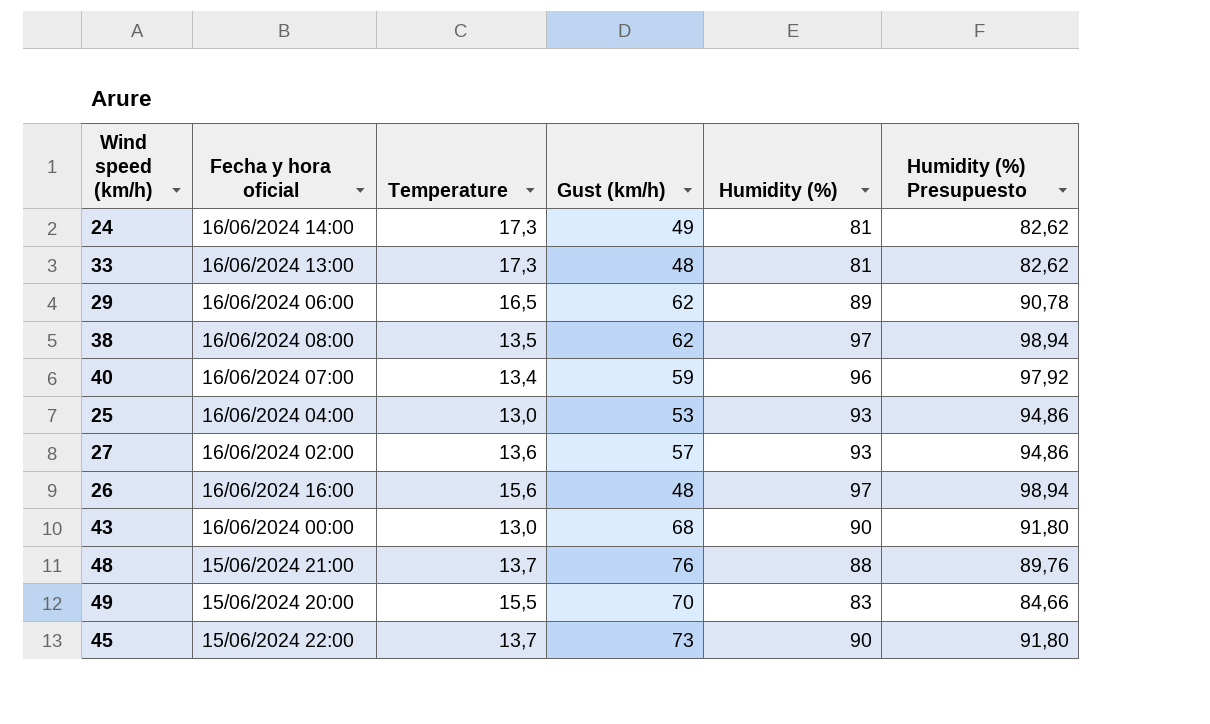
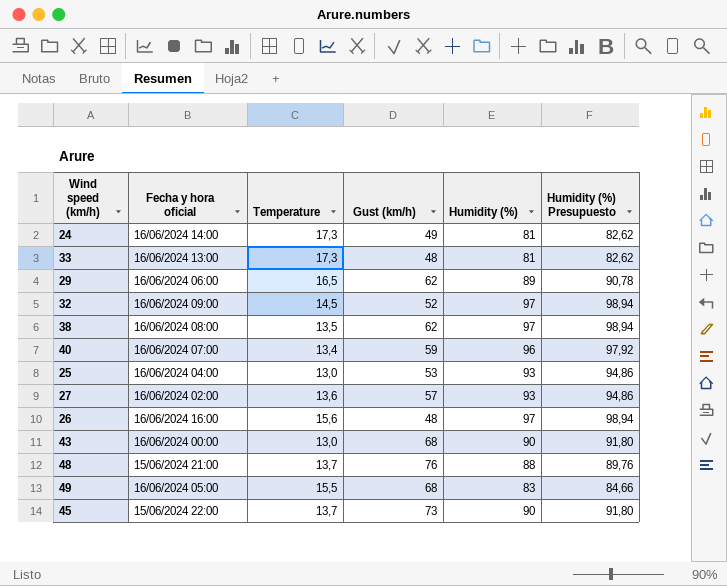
row 32: none -> 16/06/2024 09:00 | 14,5 | 52 | 97 | 98,94
49 | Fecha y hora oficial: 15/06/2024 20:00 -> 16/06/2024 05:00
49 | Gust (km/h): 70 -> 68

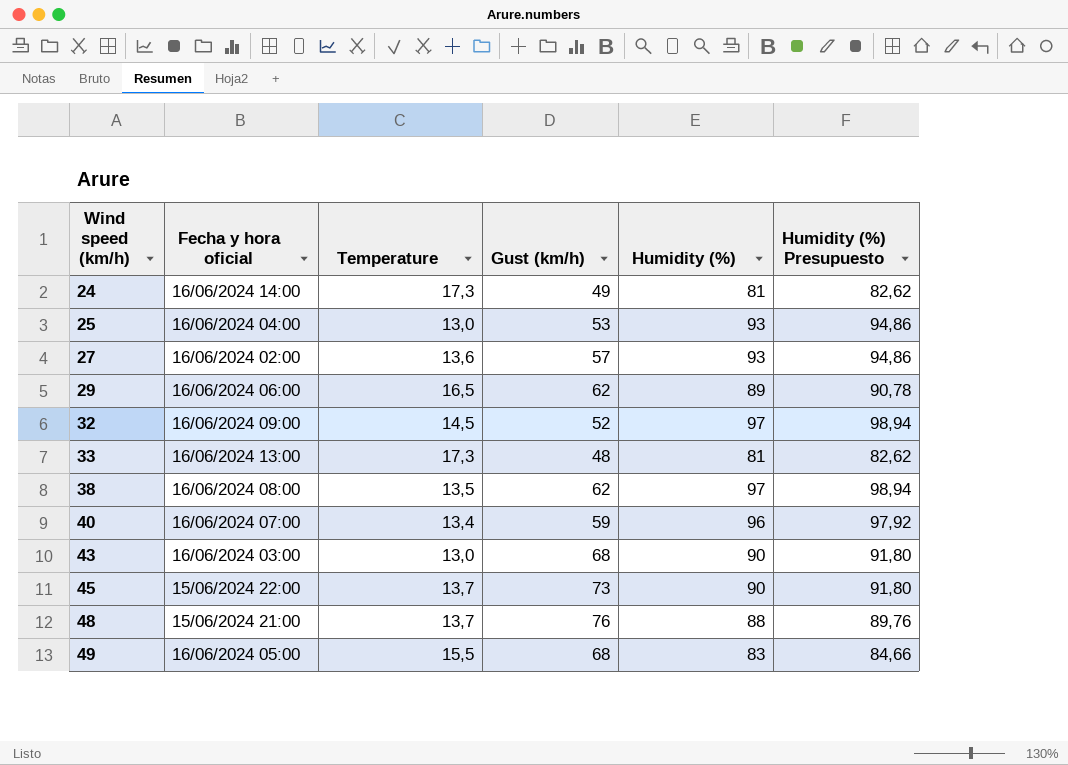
row order: none -> Wind speed (km/h) ascending
row 26: 16/06/2024 16:00 | 15,6 | 48 | 97 | 98,94 -> none
43 | Fecha y hora oficial: 16/06/2024 00:00 -> 16/06/2024 03:00

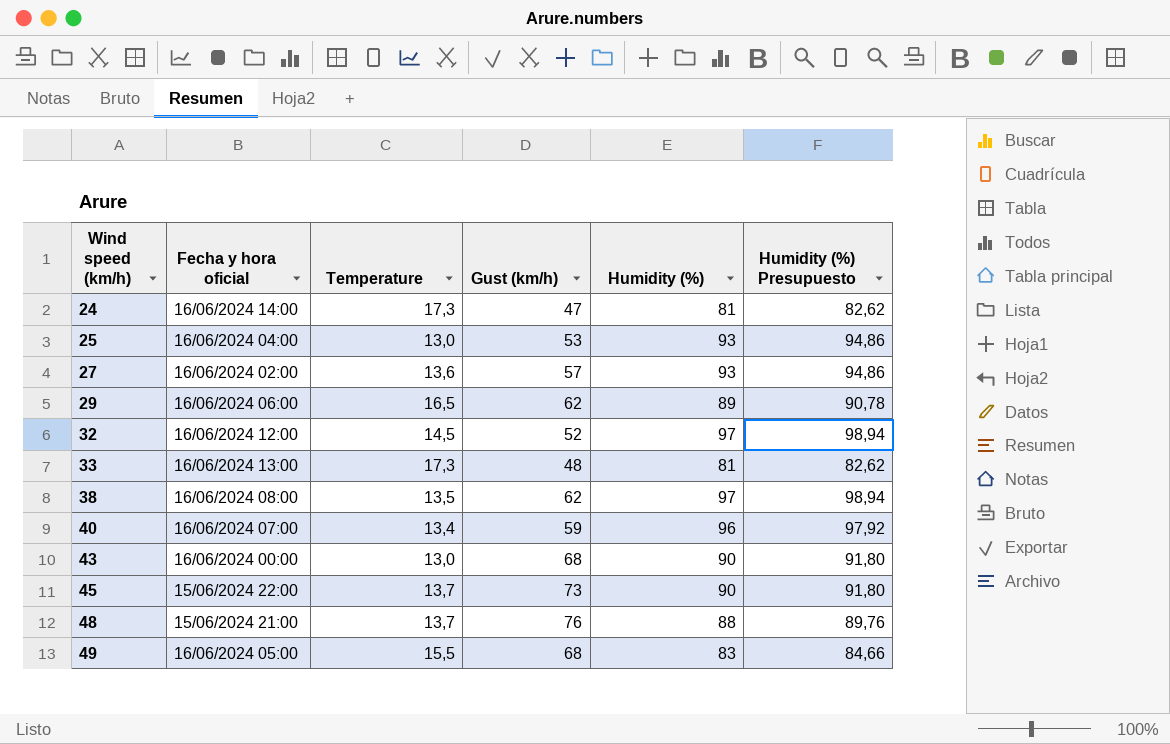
24 | Gust (km/h): 49 -> 47
32 | Fecha y hora oficial: 16/06/2024 09:00 -> 16/06/2024 12:00
43 | Fecha y hora oficial: 16/06/2024 03:00 -> 16/06/2024 00:00

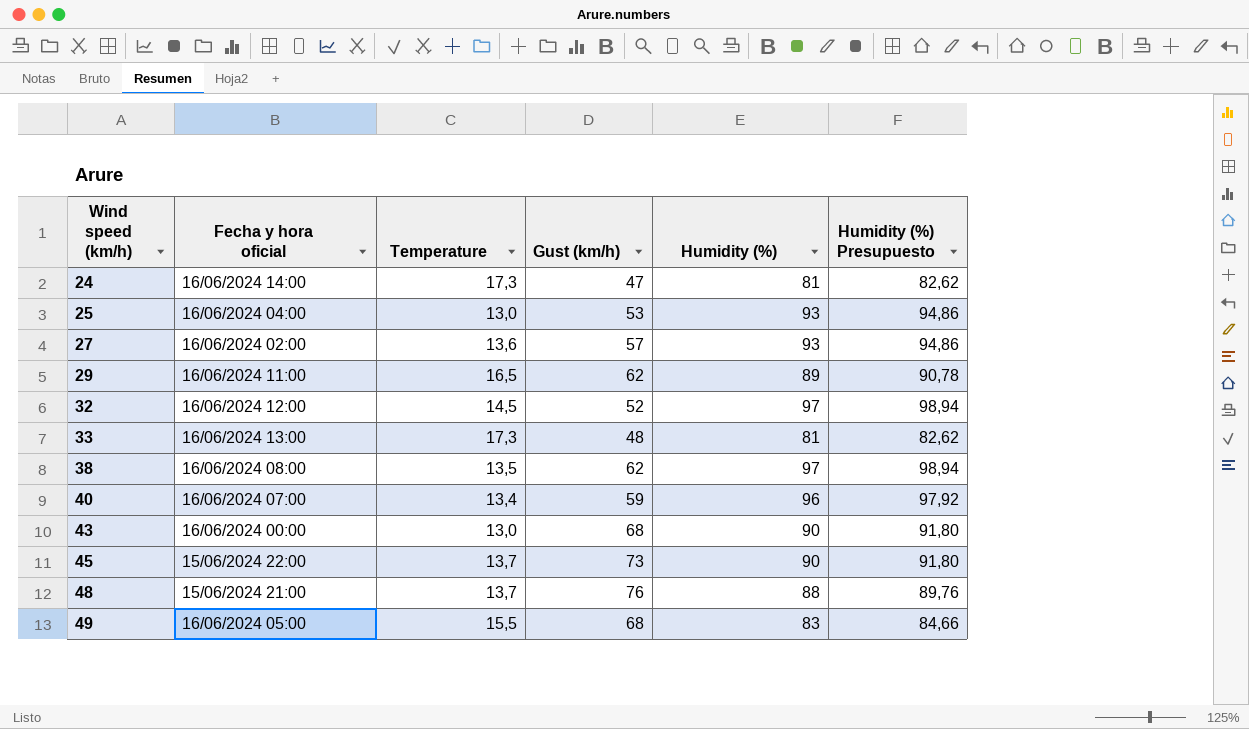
29 | Fecha y hora oficial: 16/06/2024 06:00 -> 16/06/2024 11:00

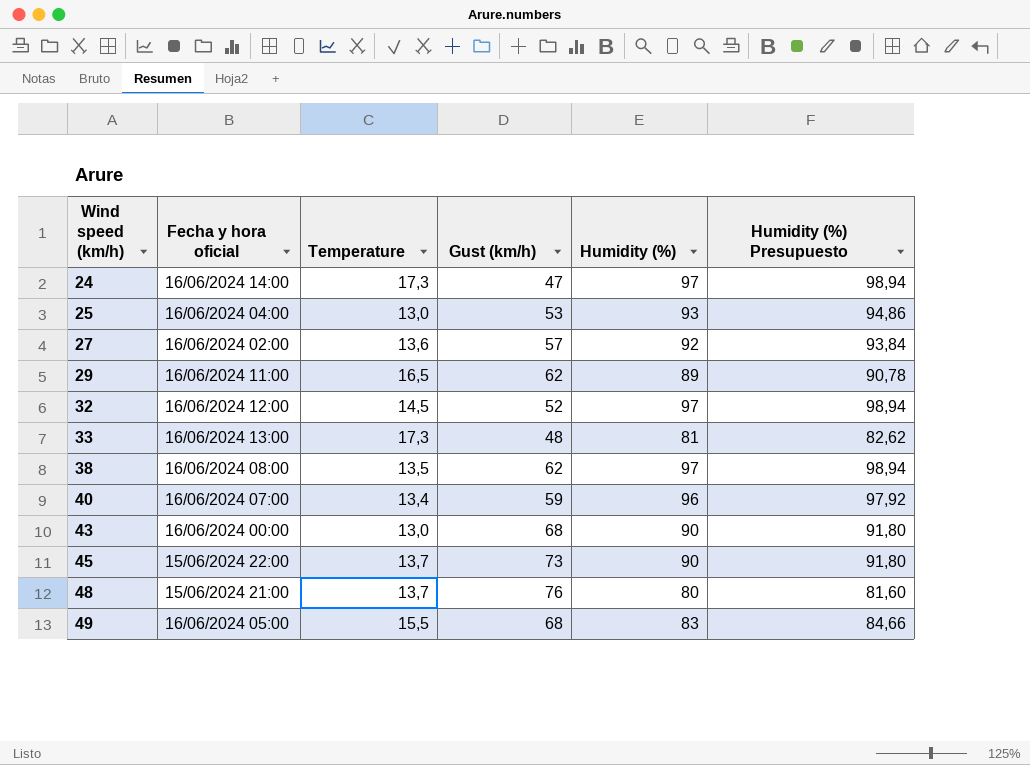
24 | Humidity (%): 81 -> 97
24 | Humidity (%) Presupuesto: 82,62 -> 98,94
27 | Humidity (%): 93 -> 92
27 | Humidity (%) Presupuesto: 94,86 -> 93,84
48 | Humidity (%): 88 -> 80
48 | Humidity (%) Presupuesto: 89,76 -> 81,60

